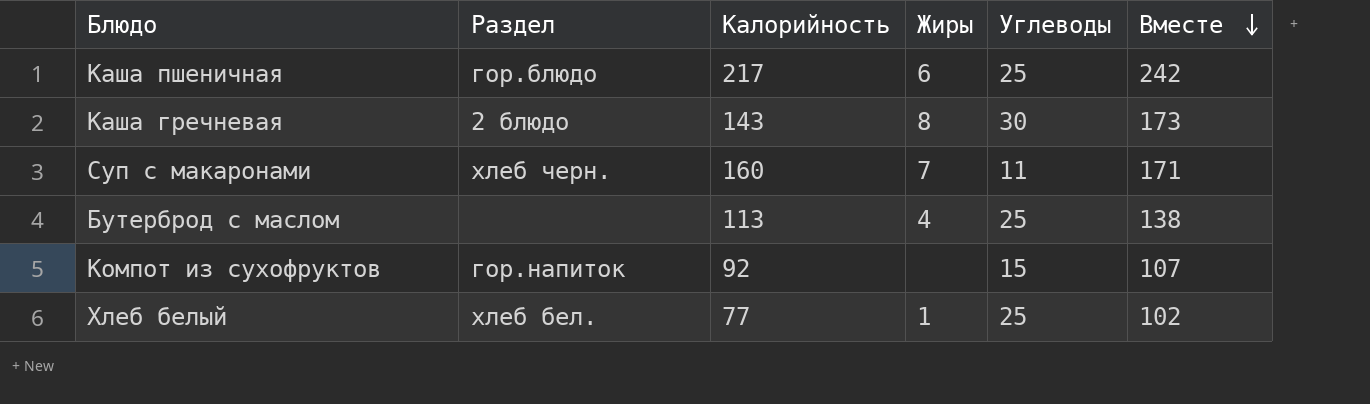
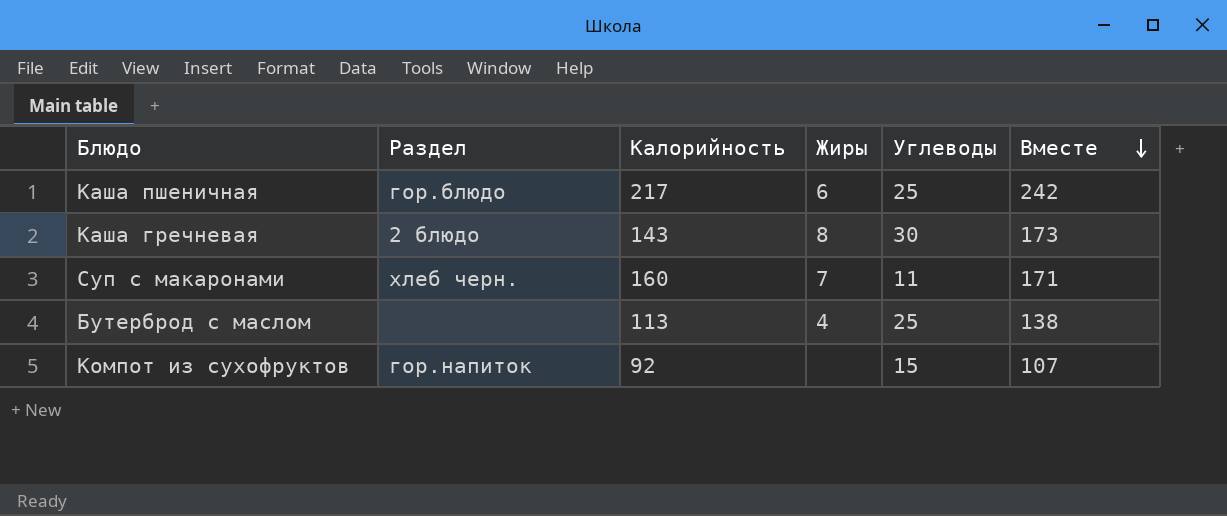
row Хлеб белый: хлеб бел. | 77 | 1 | 25 | 102 -> none

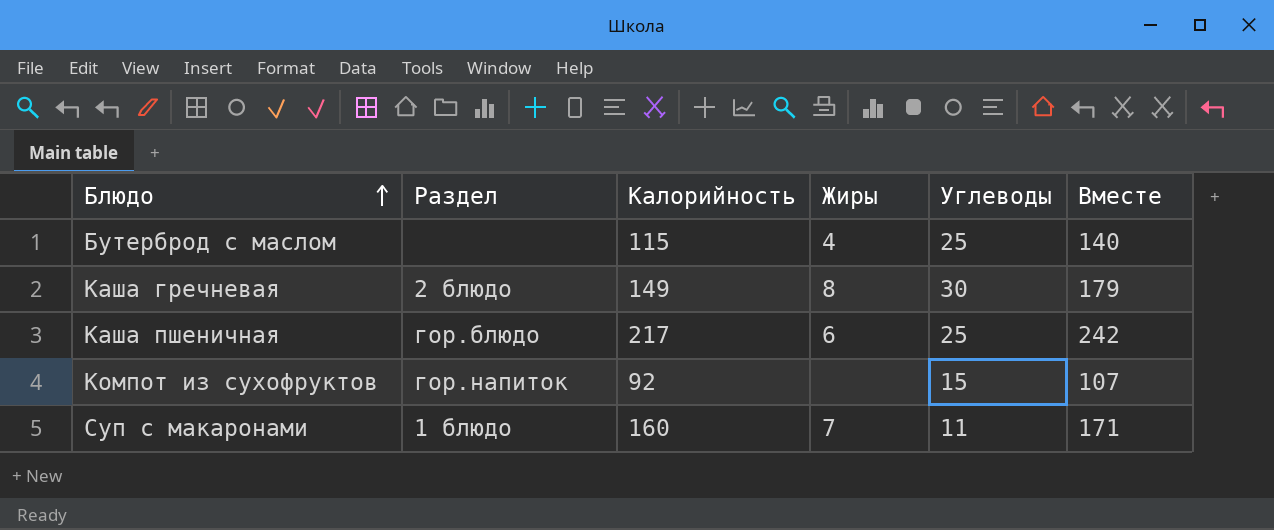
row order: Вместе descending -> Блюдо ascending
Бутерброд с маслом | Калорийность: 113 -> 115
Бутерброд с маслом | Вместе: 138 -> 140
Каша гречневая | Калорийность: 143 -> 149
Каша гречневая | Вместе: 173 -> 179
Суп с макаронами | Раздел: хлеб черн. -> 1 блюдо

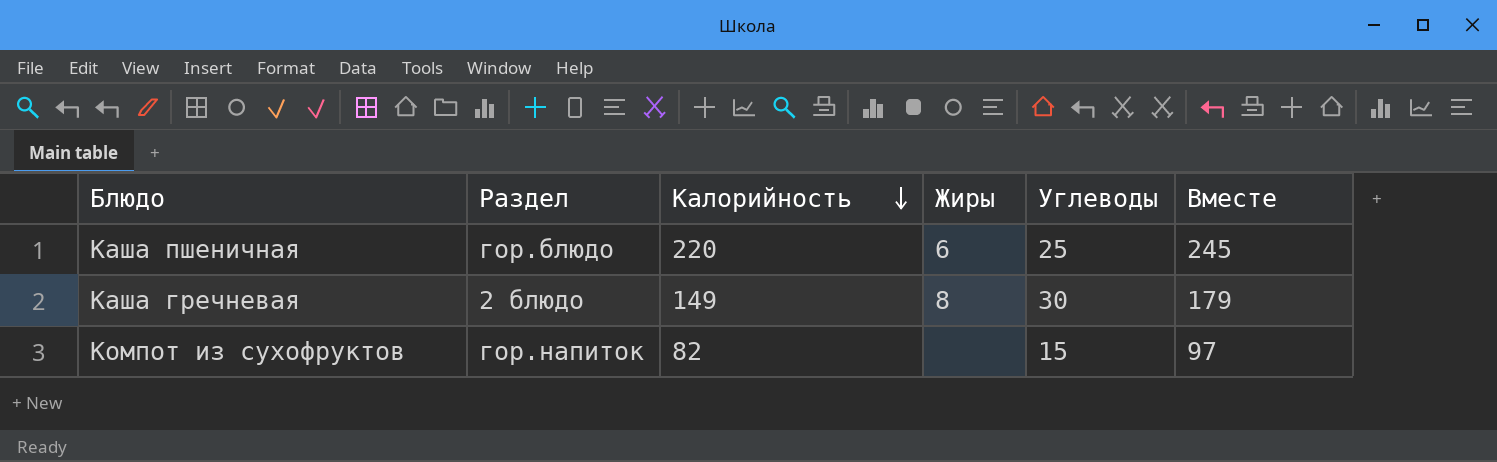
row order: Блюдо ascending -> Калорийность descending
row Бутерброд с маслом: none | 115 | 4 | 25 | 140 -> none
row Суп с макаронами: 1 блюдо | 160 | 7 | 11 | 171 -> none
Каша пшеничная | Калорийность: 217 -> 220
Каша пшеничная | Вместе: 242 -> 245
Компот из сухофруктов | Калорийность: 92 -> 82
Компот из сухофруктов | Вместе: 107 -> 97

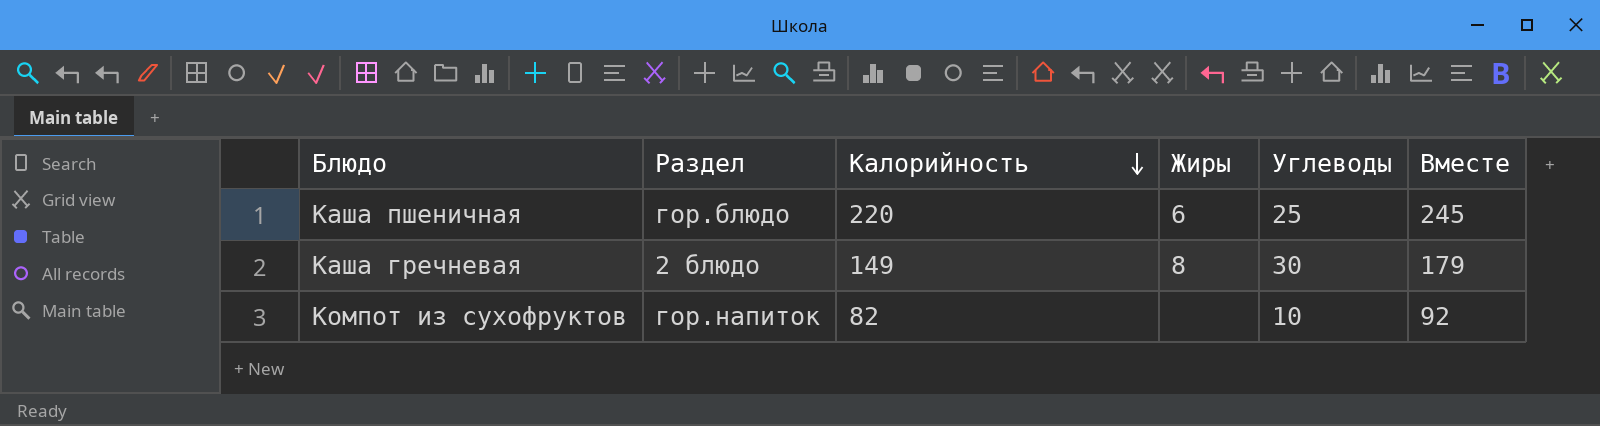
Компот из сухофруктов | Углеводы: 15 -> 10
Компот из сухофруктов | Вместе: 97 -> 92

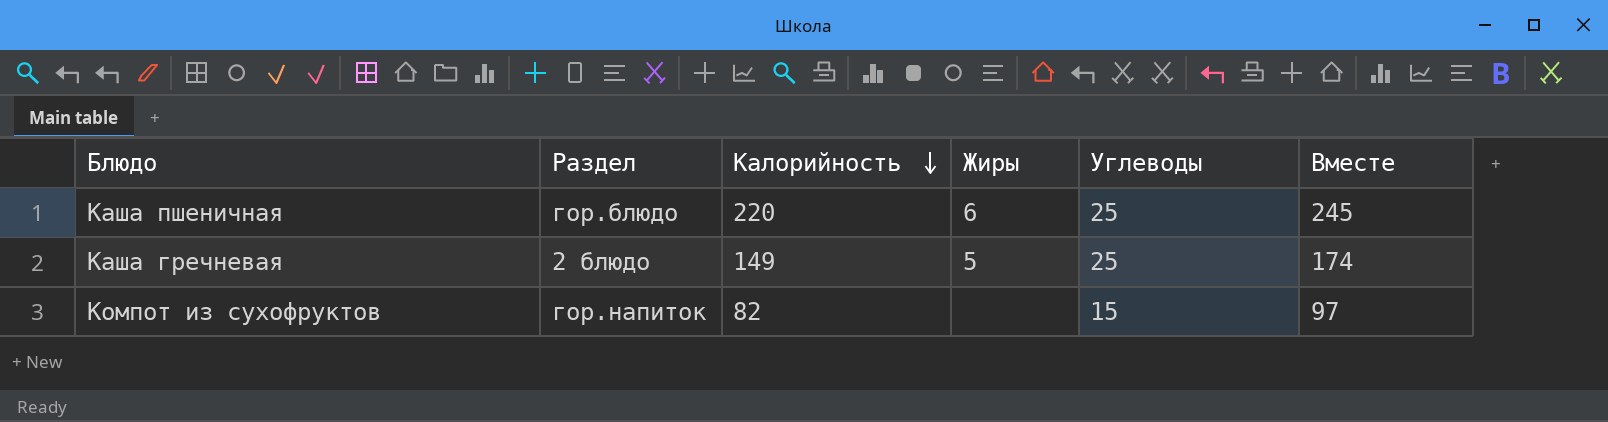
Каша гречневая | Жиры: 8 -> 5
Каша гречневая | Углеводы: 30 -> 25
Каша гречневая | Вместе: 179 -> 174
Компот из сухофруктов | Углеводы: 10 -> 15
Компот из сухофруктов | Вместе: 92 -> 97

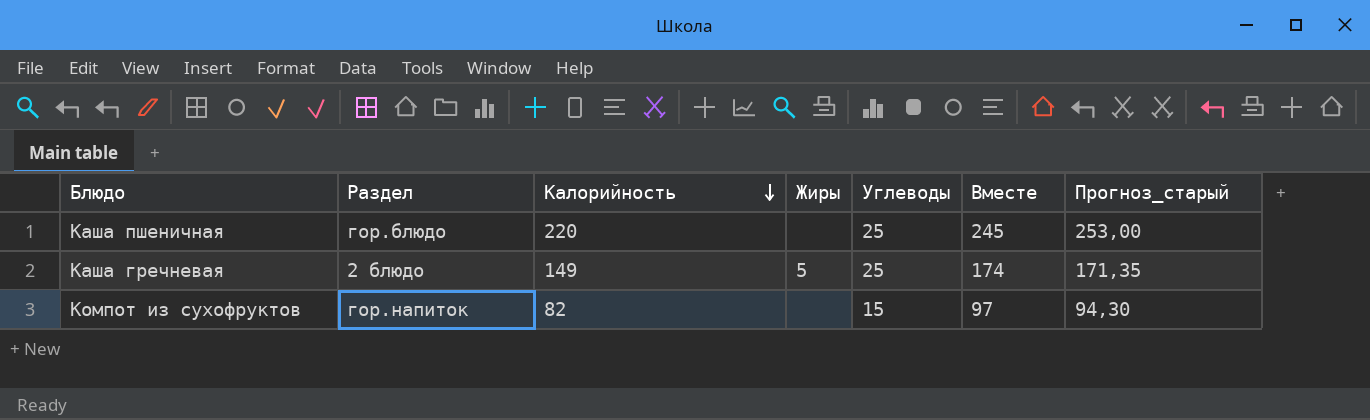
column Прогноз_старый | formula: none -> [Калорийность] * 1,15
Каша пшеничная | Жиры: 6 -> none

